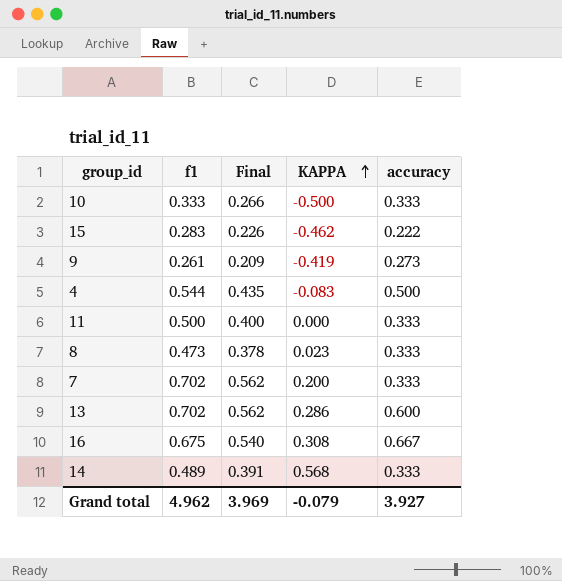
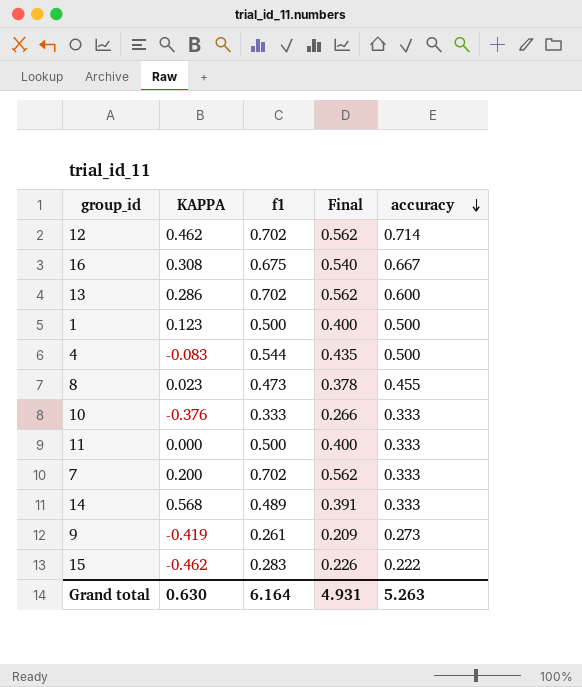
row order: KAPPA ascending -> accuracy descending
column KAPPA | position: 4 -> 2
row 12: none -> 0.462 | 0.702 | 0.562 | 0.714
row 1: none -> 0.123 | 0.500 | 0.400 | 0.500
8 | accuracy: 0.333 -> 0.455
10 | KAPPA: -0.500 -> -0.376
Grand total | KAPPA: -0.079 -> 0.630
Grand total | f1: 4.962 -> 6.164
Grand total | Final: 3.969 -> 4.931
Grand total | accuracy: 3.927 -> 5.263

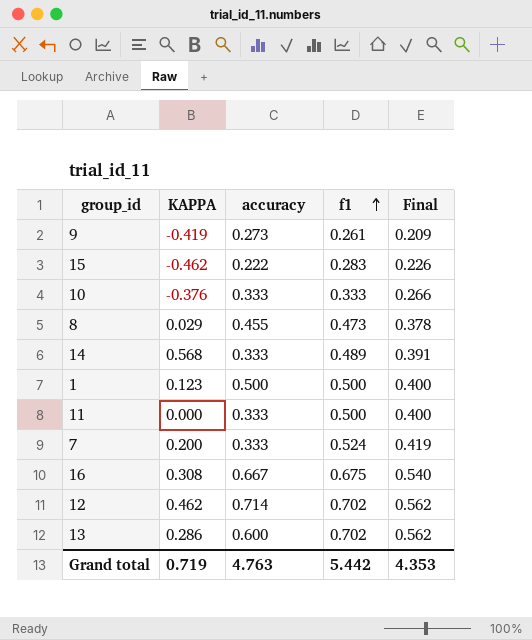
row order: accuracy descending -> f1 ascending
column accuracy | position: 5 -> 3
row 4: -0.083 | 0.544 | 0.435 | 0.500 -> none
8 | KAPPA: 0.023 -> 0.029
7 | f1: 0.702 -> 0.524
7 | Final: 0.562 -> 0.419
Grand total | KAPPA: 0.630 -> 0.719
Grand total | accuracy: 5.263 -> 4.763
Grand total | f1: 6.164 -> 5.442
Grand total | Final: 4.931 -> 4.353

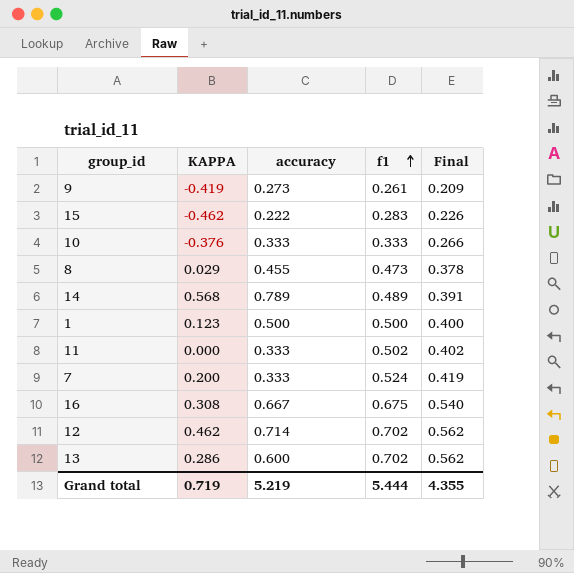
14 | accuracy: 0.333 -> 0.789
11 | f1: 0.500 -> 0.502
11 | Final: 0.400 -> 0.402
Grand total | accuracy: 4.763 -> 5.219
Grand total | f1: 5.442 -> 5.444
Grand total | Final: 4.353 -> 4.355

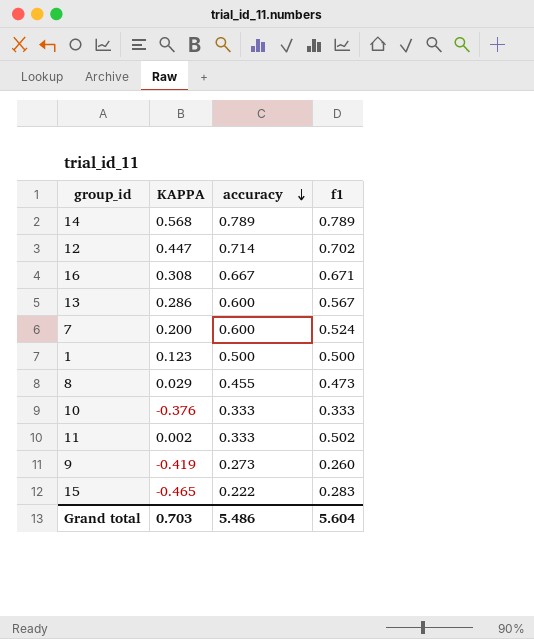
row order: f1 ascending -> accuracy descending
column Final | formula: [f1] * 0.8 -> none
14 | f1: 0.489 -> 0.789
12 | KAPPA: 0.462 -> 0.447
16 | f1: 0.675 -> 0.671
13 | f1: 0.702 -> 0.567
7 | accuracy: 0.333 -> 0.600
11 | KAPPA: 0.000 -> 0.002
9 | f1: 0.261 -> 0.260
15 | KAPPA: -0.462 -> -0.465
Grand total | KAPPA: 0.719 -> 0.703
Grand total | accuracy: 5.219 -> 5.486
Grand total | f1: 5.444 -> 5.604

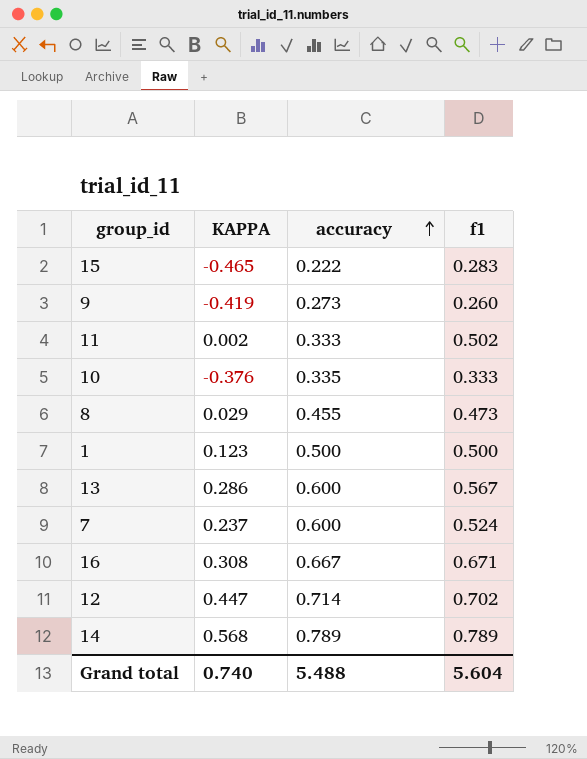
row order: accuracy descending -> accuracy ascending
10 | accuracy: 0.333 -> 0.335
7 | KAPPA: 0.200 -> 0.237
Grand total | KAPPA: 0.703 -> 0.740
Grand total | accuracy: 5.486 -> 5.488

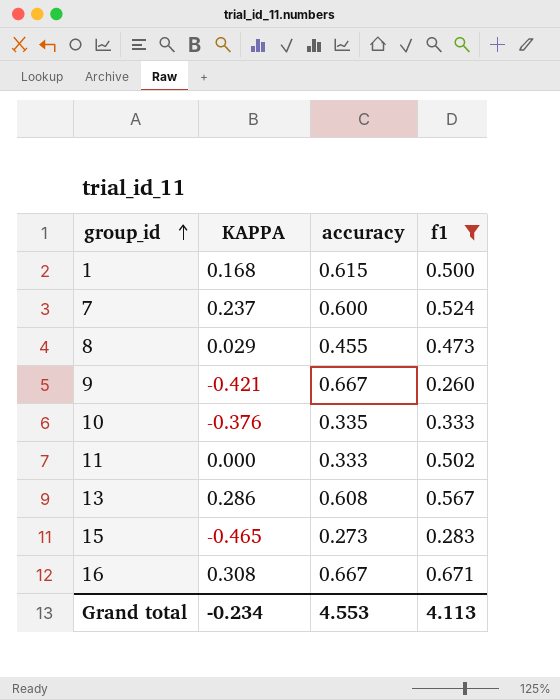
filter: none -> f1 <= 0.671
row order: accuracy ascending -> group_id ascending
1 | KAPPA: 0.123 -> 0.168
1 | accuracy: 0.500 -> 0.615
9 | KAPPA: -0.419 -> -0.421
9 | accuracy: 0.273 -> 0.667
11 | KAPPA: 0.002 -> 0.000
13 | accuracy: 0.600 -> 0.608
15 | accuracy: 0.222 -> 0.273
Grand total | KAPPA: 0.740 -> -0.234
Grand total | accuracy: 5.488 -> 4.553
Grand total | f1: 5.604 -> 4.113

